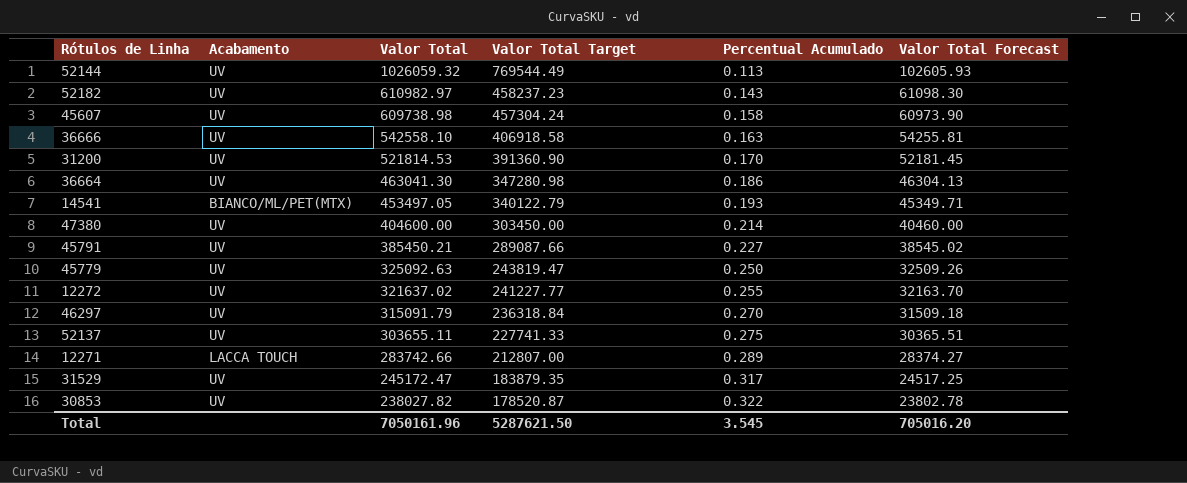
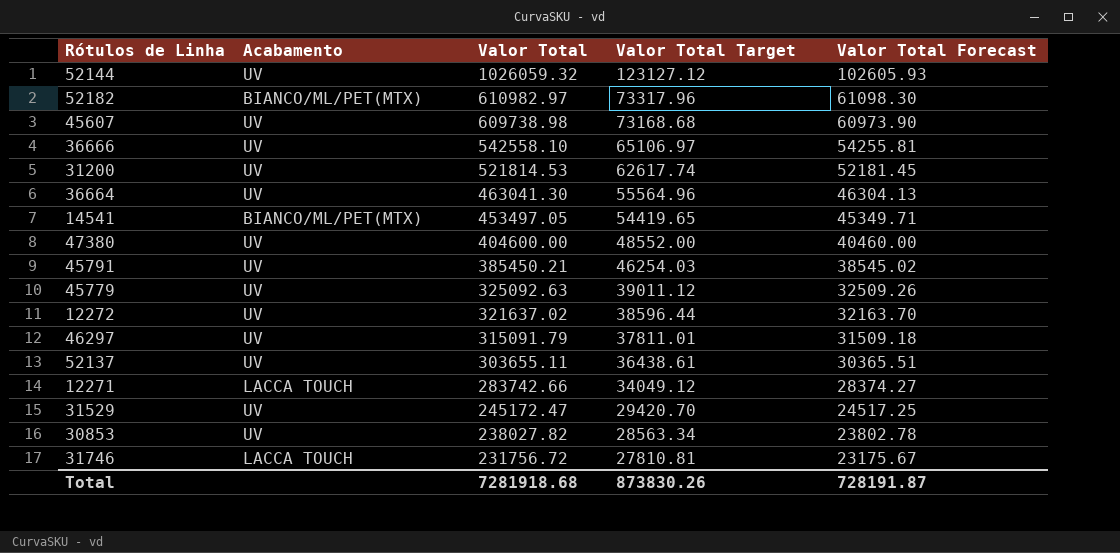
column Percentual Acumulado | position: 5 -> none
column Valor Total Target | formula: [Valor Total] * 0.75 -> [Valor Total] * 0.12
52182 | Acabamento: UV -> BIANCO/ML/PET(MTX)
row 31746: none -> LACCA TOUCH | 231756.72 | 27810.81 | 23175.67
Total | Valor Total: 7050161.96 -> 7281918.68
Total | Valor Total Target: 5287621.50 -> 873830.26
Total | Valor Total Forecast: 705016.20 -> 728191.87

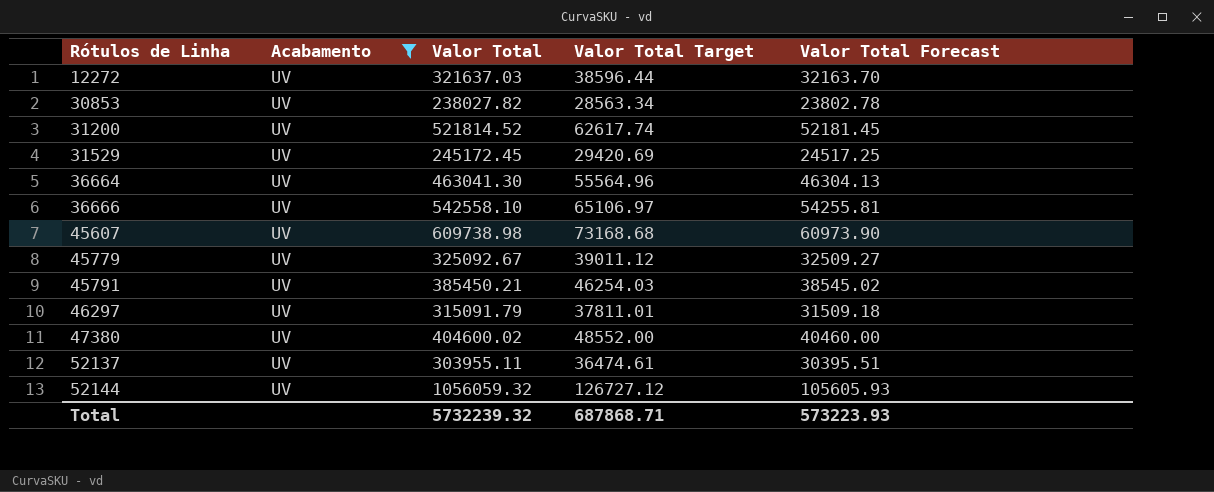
filter: none -> Acabamento = UV
row order: Valor Total descending -> Rótulos de Linha ascending
12272 | Valor Total: 321637.02 -> 321637.03
31200 | Valor Total: 521814.53 -> 521814.52
31529 | Valor Total: 245172.47 -> 245172.45
31529 | Valor Total Target: 29420.70 -> 29420.69
45779 | Valor Total: 325092.63 -> 325092.67
45779 | Valor Total Forecast: 32509.26 -> 32509.27
47380 | Valor Total: 404600.00 -> 404600.02
52137 | Valor Total: 303655.11 -> 303955.11
52137 | Valor Total Target: 36438.61 -> 36474.61
52137 | Valor Total Forecast: 30365.51 -> 30395.51
52144 | Valor Total: 1026059.32 -> 1056059.32
52144 | Valor Total Target: 123127.12 -> 126727.12
52144 | Valor Total Forecast: 102605.93 -> 105605.93
Total | Valor Total: 7281918.68 -> 5732239.32
Total | Valor Total Target: 873830.26 -> 687868.71
Total | Valor Total Forecast: 728191.87 -> 573223.93

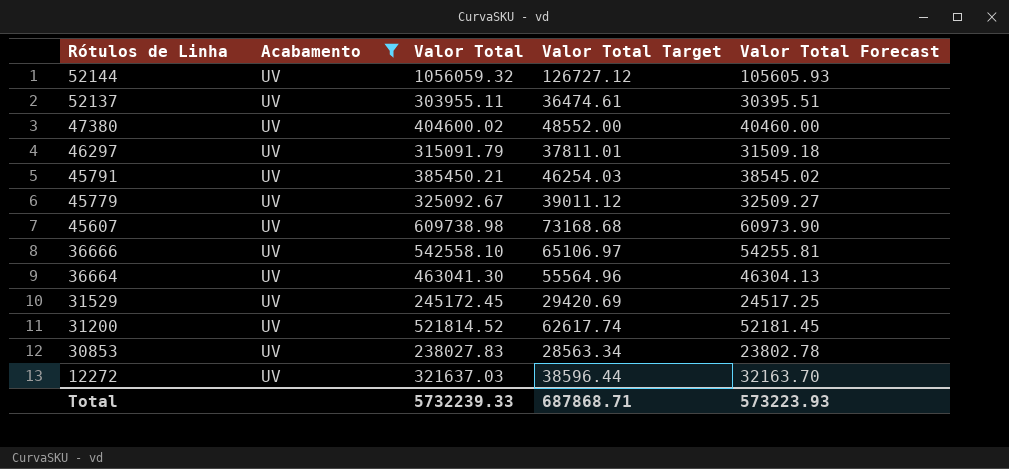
row order: Rótulos de Linha ascending -> Rótulos de Linha descending
30853 | Valor Total: 238027.82 -> 238027.83
Total | Valor Total: 5732239.32 -> 5732239.33

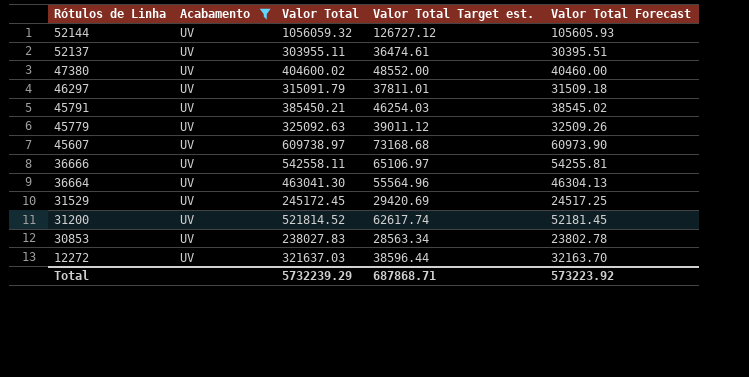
column name: Valor Total Target -> Valor Total Target est.
45779 | Valor Total: 325092.67 -> 325092.63
45779 | Valor Total Forecast: 32509.27 -> 32509.26
45607 | Valor Total: 609738.98 -> 609738.97
36666 | Valor Total: 542558.10 -> 542558.11
Total | Valor Total: 5732239.33 -> 5732239.29
Total | Valor Total Forecast: 573223.93 -> 573223.92

